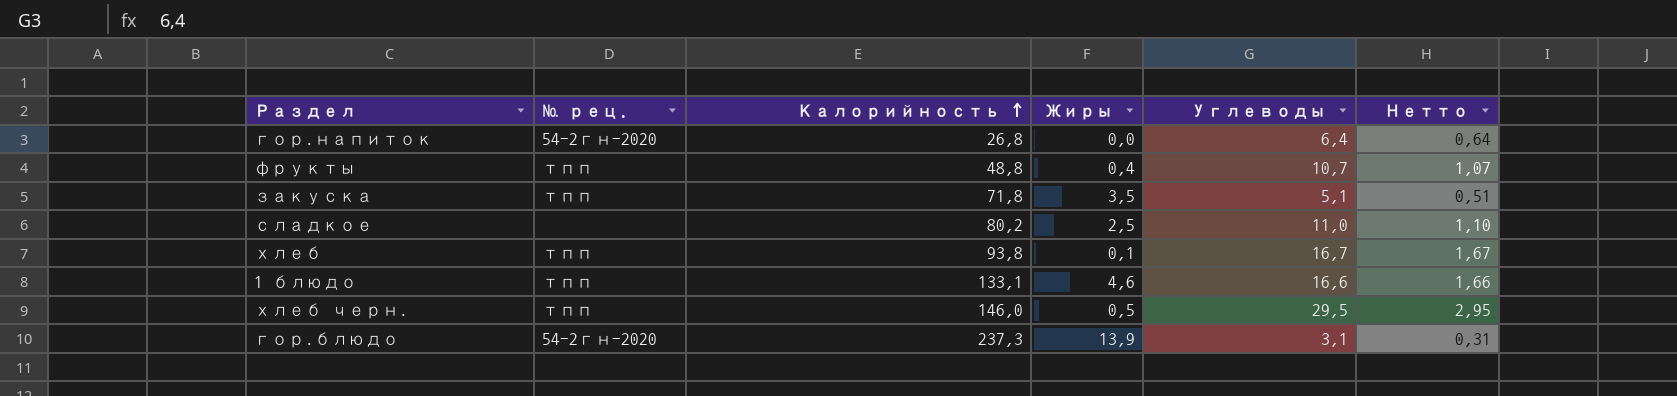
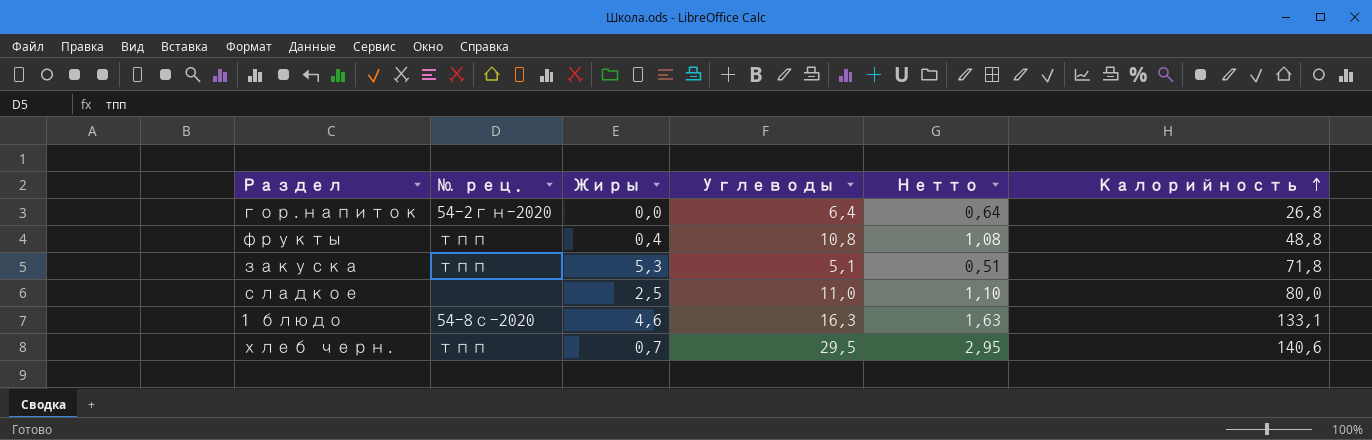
column Калорийность | position: 3 -> 6
row хлеб: тпп | 93,8 | 0,1 | 16,7 | 1,67 -> none
row гор.блюдо: 54-2гн-2020 | 237,3 | 13,9 | 3,1 | 0,31 -> none
фрукты | Углеводы: 10,7 -> 10,8
фрукты | Нетто: 1,07 -> 1,08
закуска | Жиры: 3,5 -> 5,3
сладкое | Калорийность: 80,2 -> 80,0
1 блюдо | № рец.: тпп -> 54-8с-2020
1 блюдо | Углеводы: 16,6 -> 16,3
1 блюдо | Нетто: 1,66 -> 1,63
хлеб черн. | Жиры: 0,5 -> 0,7
хлеб черн. | Калорийность: 146,0 -> 140,6

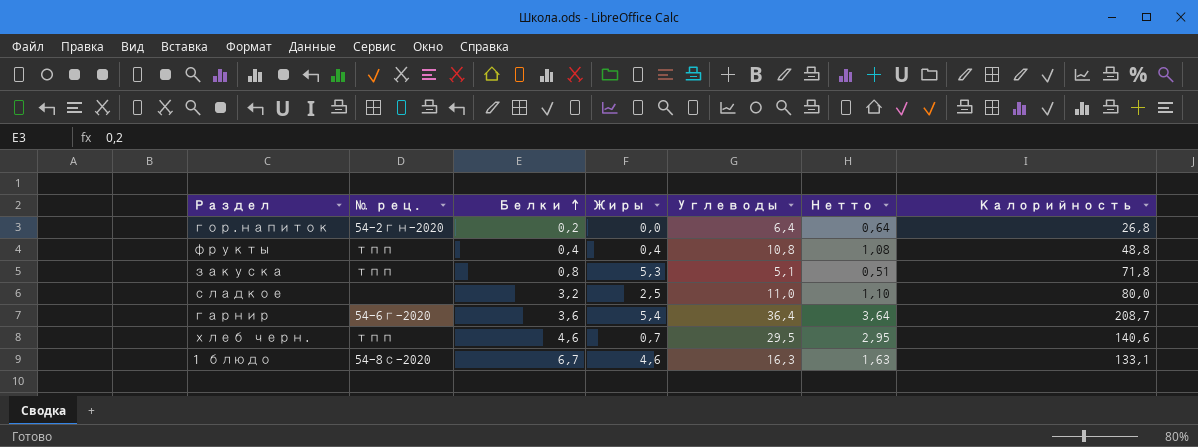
row order: Калорийность ascending -> Белки ascending
column Белки | position: none -> 3
row гарнир: none -> 54-6г-2020 | 3,6 | 5,4 | 36,4 | 3,64 | 208,7

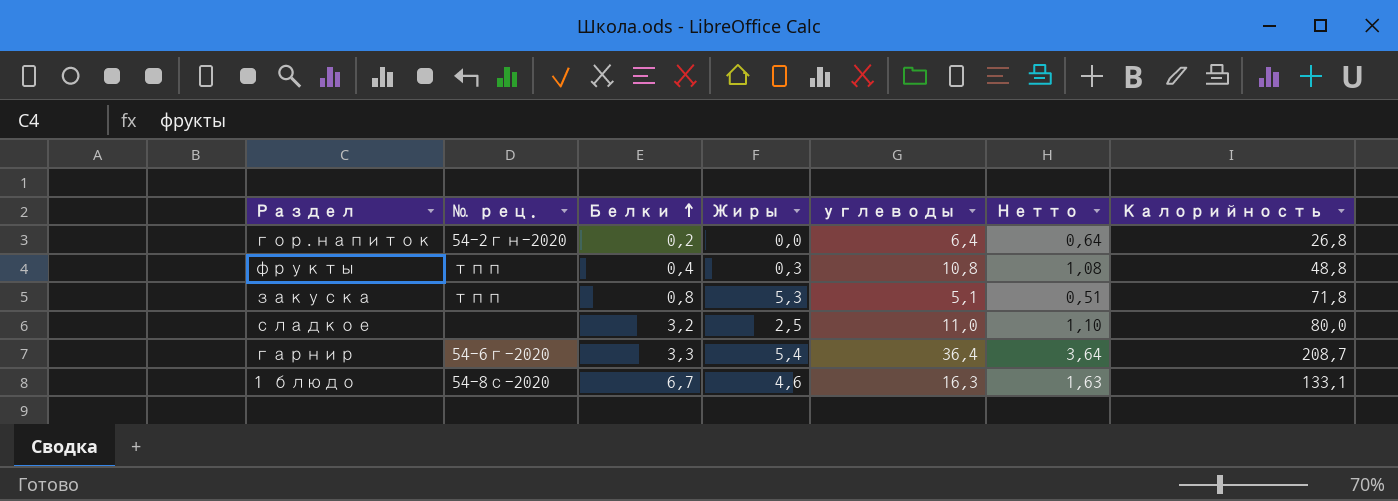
column name: Углеводы -> углеводы
row хлеб черн.: тпп | 4,6 | 0,7 | 29,5 | 2,95 | 140,6 -> none
фрукты | Жиры: 0,4 -> 0,3
гарнир | Белки: 3,6 -> 3,3

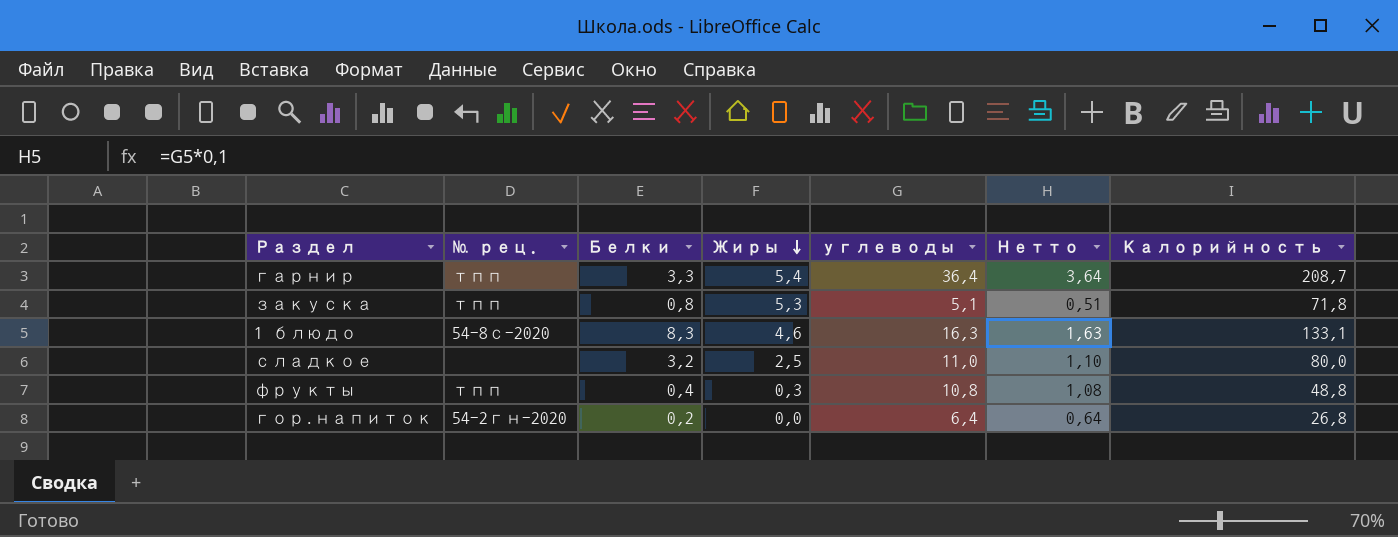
row order: Белки ascending -> Жиры descending
гарнир | № рец.: 54-6г-2020 -> тпп
1 блюдо | Белки: 6,7 -> 8,3

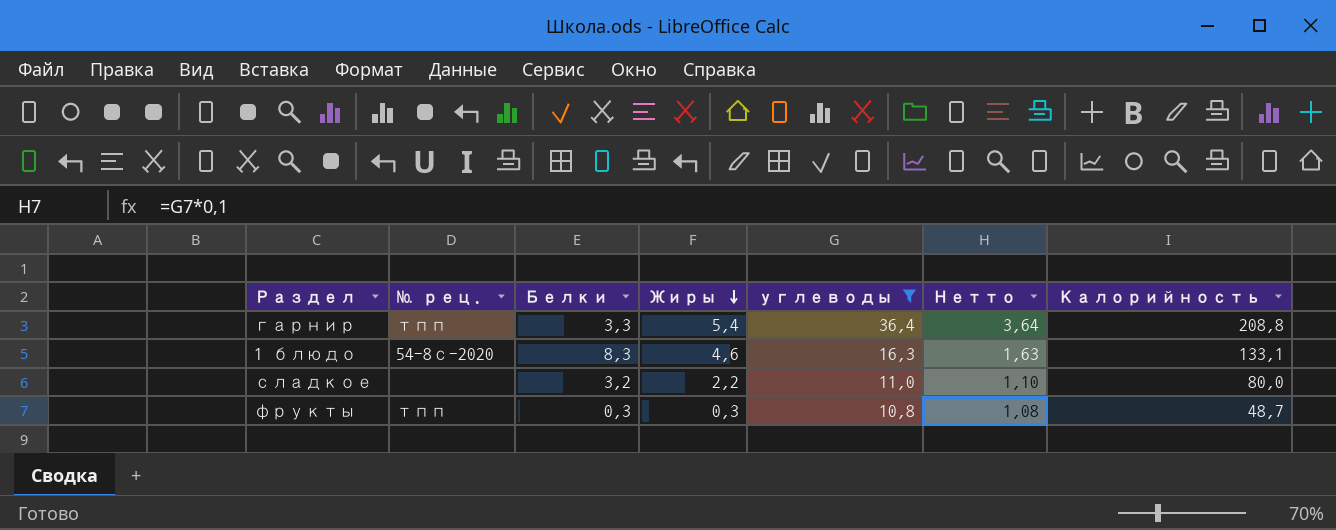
filter: none -> углеводы >= 10,8
гарнир | Калорийность: 208,7 -> 208,8
сладкое | Жиры: 2,5 -> 2,2
фрукты | Белки: 0,4 -> 0,3
фрукты | Калорийность: 48,8 -> 48,7

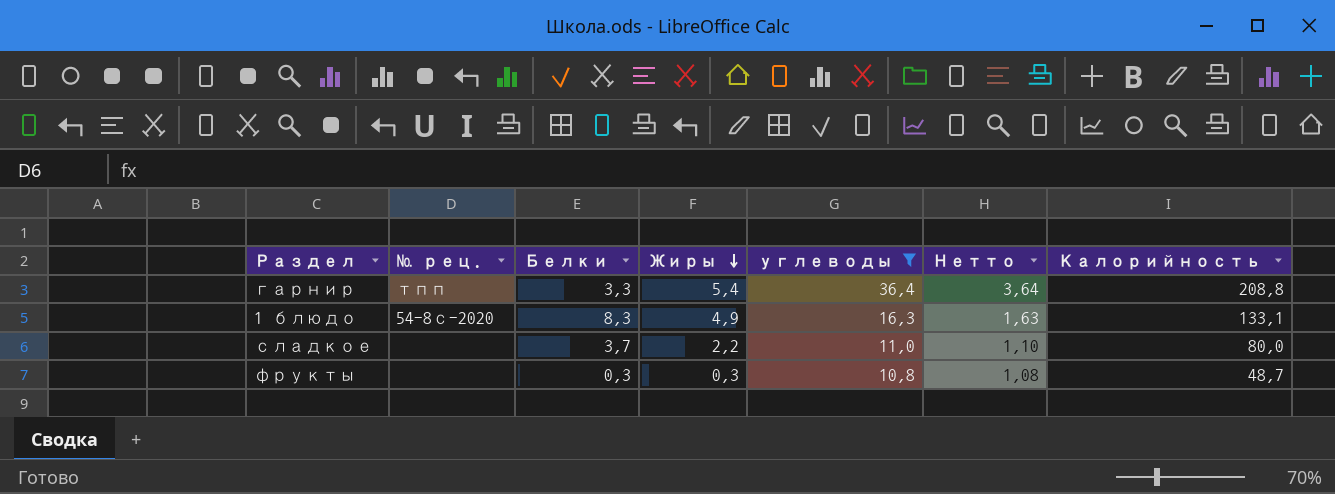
1 блюдо | Жиры: 4,6 -> 4,9
сладкое | Белки: 3,2 -> 3,7
фрукты | № рец.: тпп -> none

